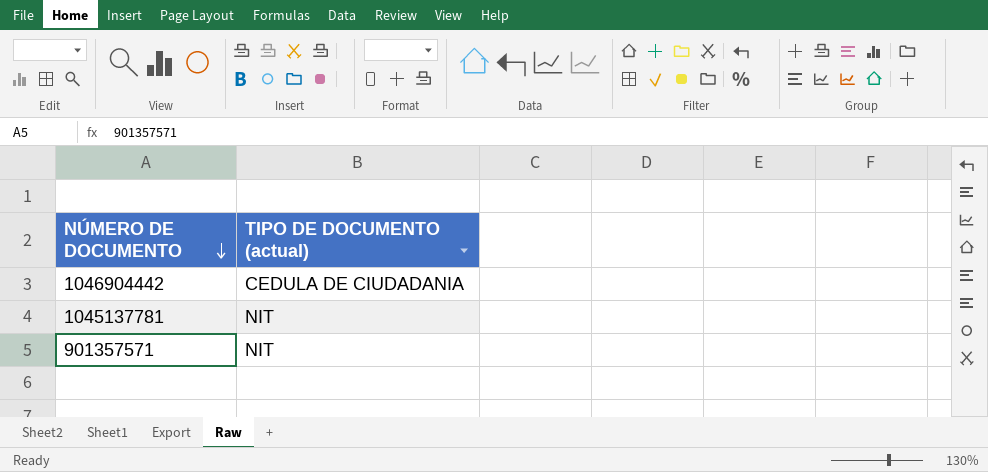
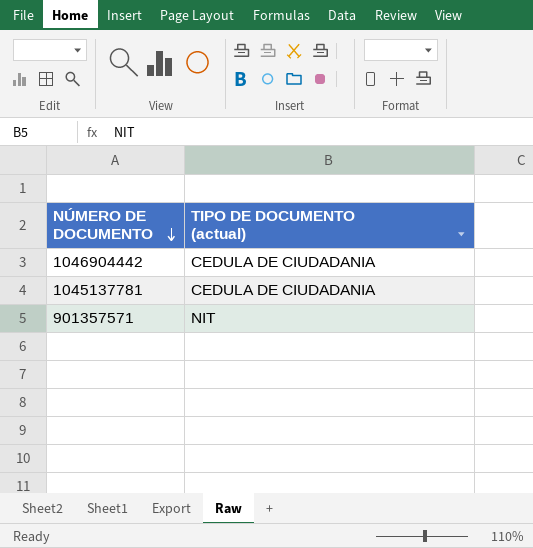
1045137781 | TIPO DE DOCUMENTO (actual): NIT -> CEDULA DE CIUDADANIA

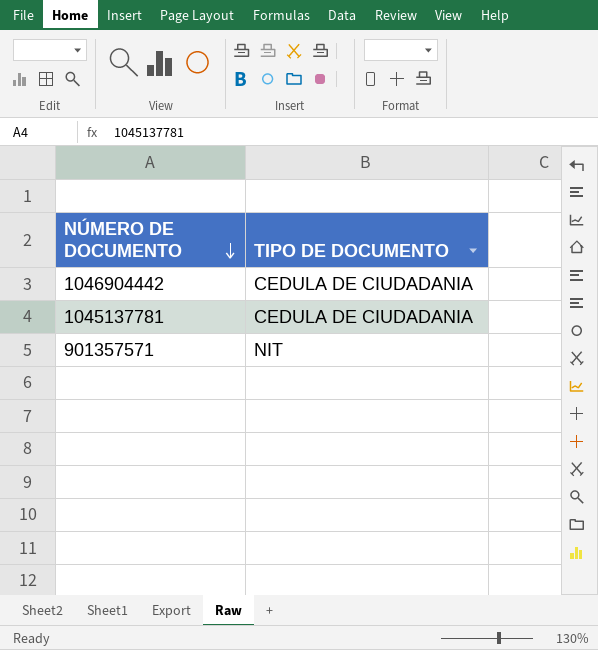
column name: TIPO DE DOCUMENTO (actual) -> TIPO DE DOCUMENTO

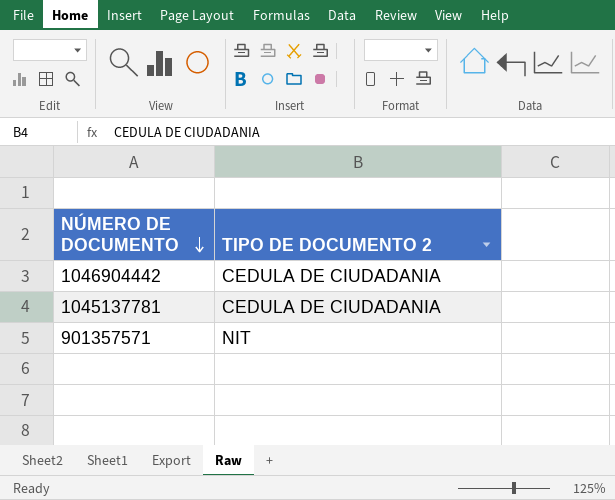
column name: TIPO DE DOCUMENTO -> TIPO DE DOCUMENTO 2

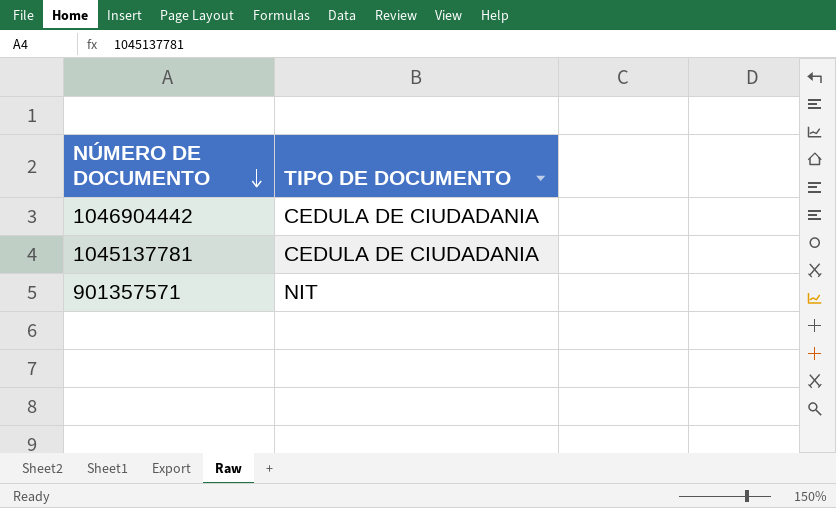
column name: TIPO DE DOCUMENTO 2 -> TIPO DE DOCUMENTO

